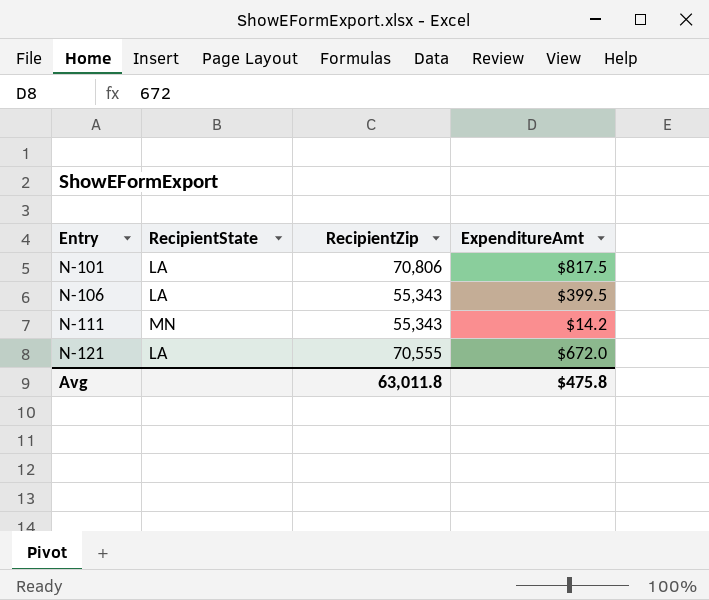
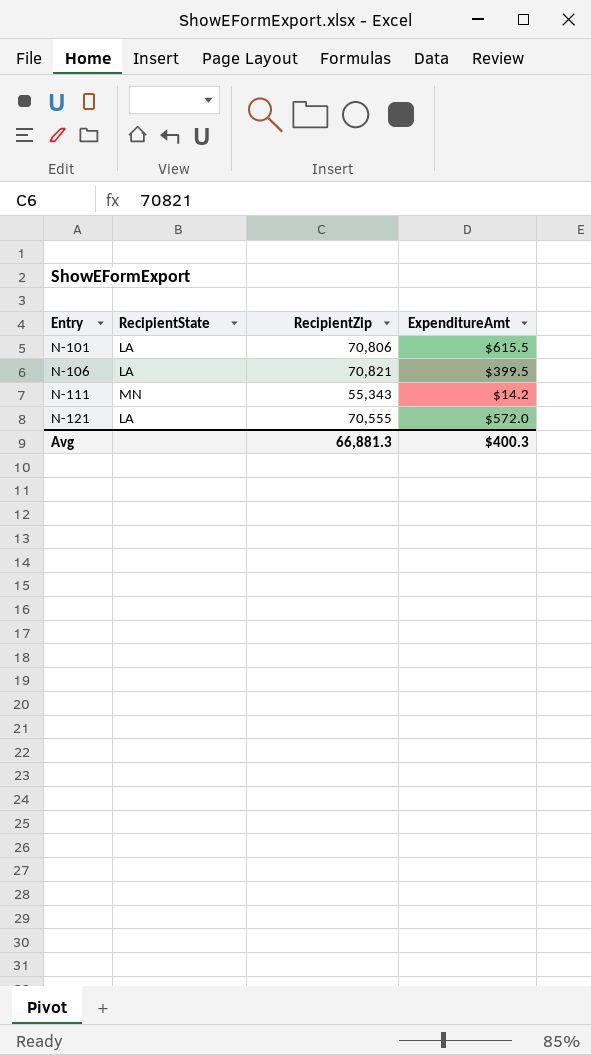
N-101 | ExpenditureAmt: $817.5 -> $615.5
N-106 | RecipientZip: 55,343 -> 70,821
N-121 | ExpenditureAmt: $672.0 -> $572.0
Avg | RecipientZip: 63,011.8 -> 66,881.3
Avg | ExpenditureAmt: $475.8 -> $400.3

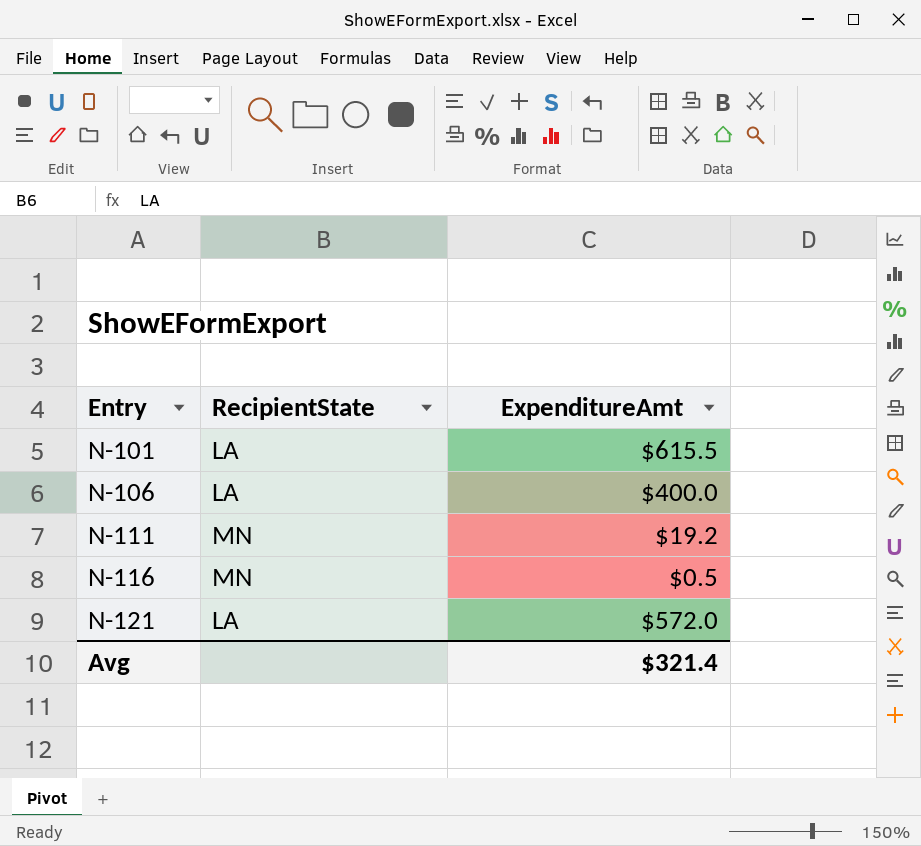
column RecipientZip | position: 3 -> none
N-106 | ExpenditureAmt: $399.5 -> $400.0
N-111 | ExpenditureAmt: $14.2 -> $19.2
row N-116: none -> MN | $0.5
Avg | ExpenditureAmt: $400.3 -> $321.4

